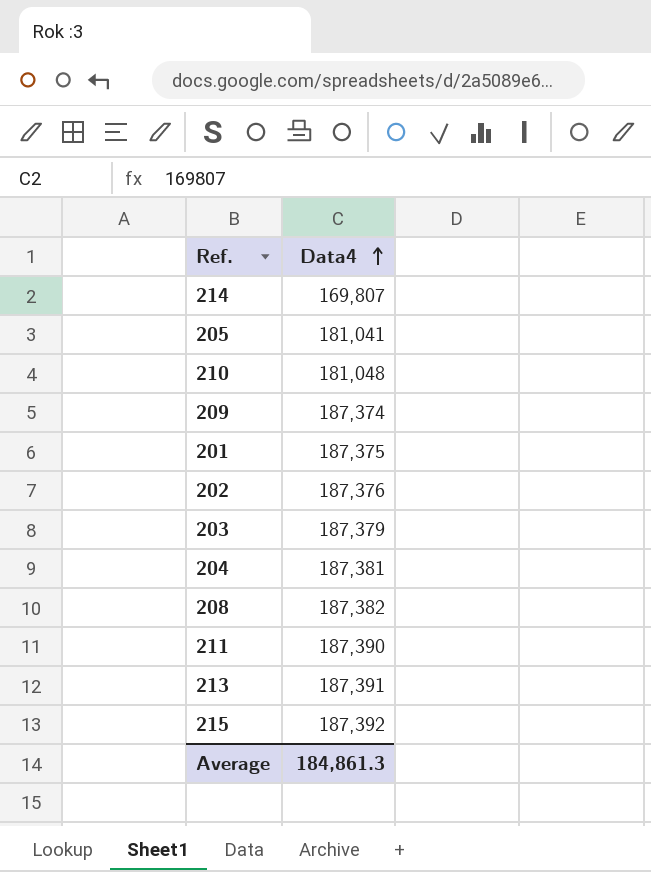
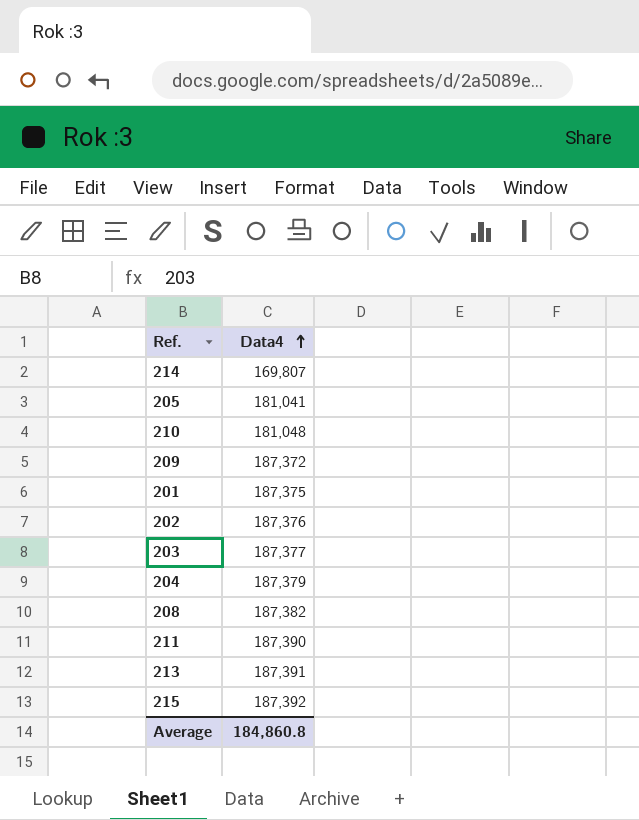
209 | Data4: 187,374 -> 187,372
203 | Data4: 187,379 -> 187,377
204 | Data4: 187,381 -> 187,379
Average | Data4: 184,861.3 -> 184,860.8

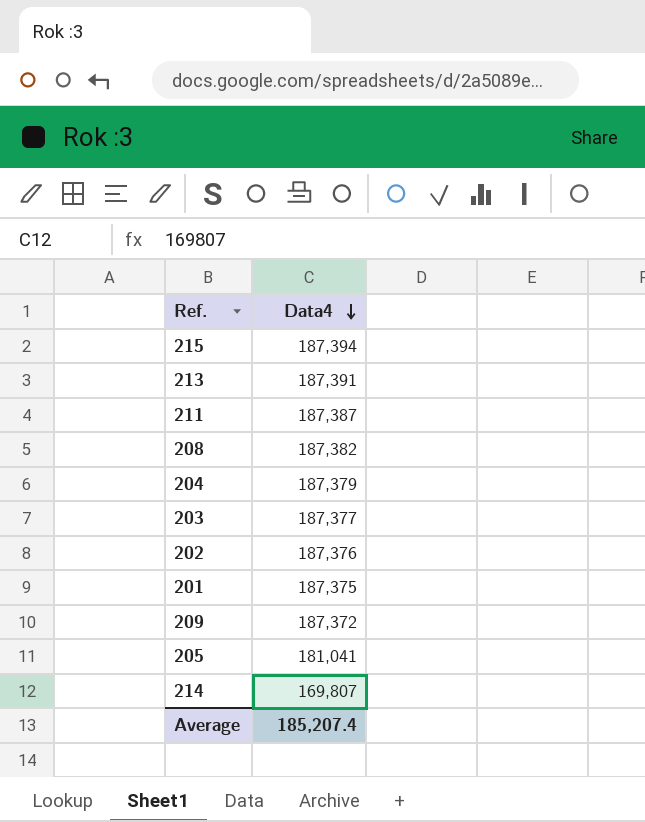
row order: Data4 ascending -> Data4 descending
row 210: 181,048 -> none
215 | Data4: 187,392 -> 187,394
211 | Data4: 187,390 -> 187,387
Average | Data4: 184,860.8 -> 185,207.4

